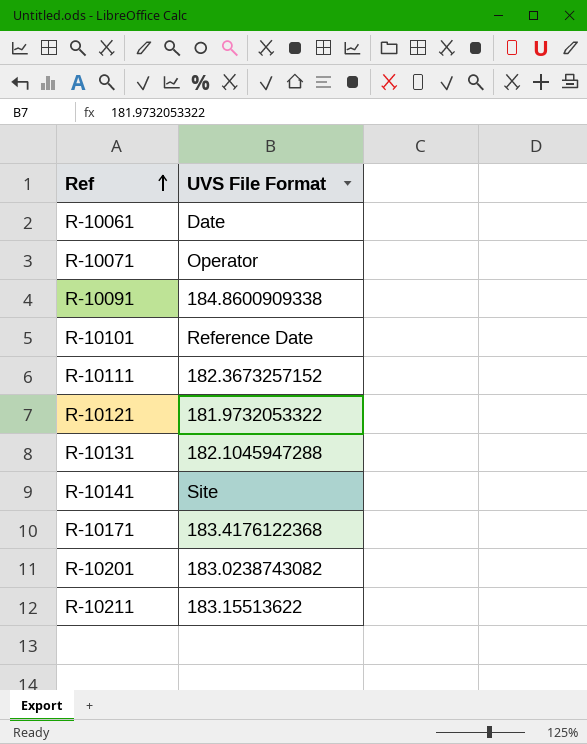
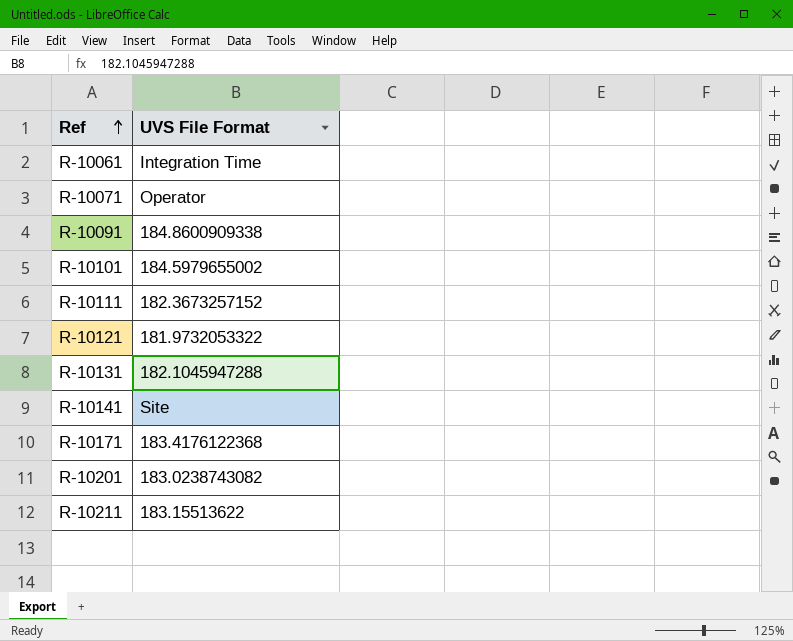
R-10061 | UVS File Format: Date -> Integration Time
R-10101 | UVS File Format: Reference Date -> 184.5979655002

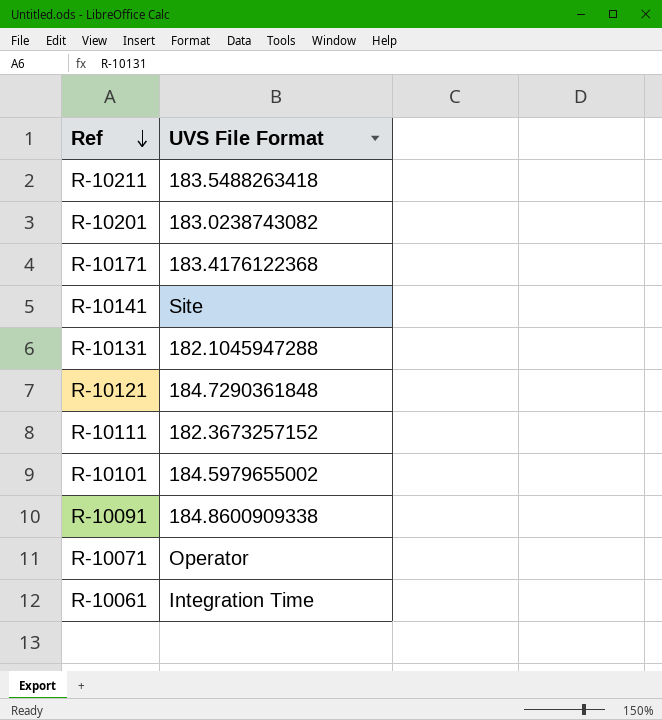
row order: Ref ascending -> Ref descending
R-10211 | UVS File Format: 183.15513622 -> 183.5488263418
R-10121 | UVS File Format: 181.9732053322 -> 184.7290361848

